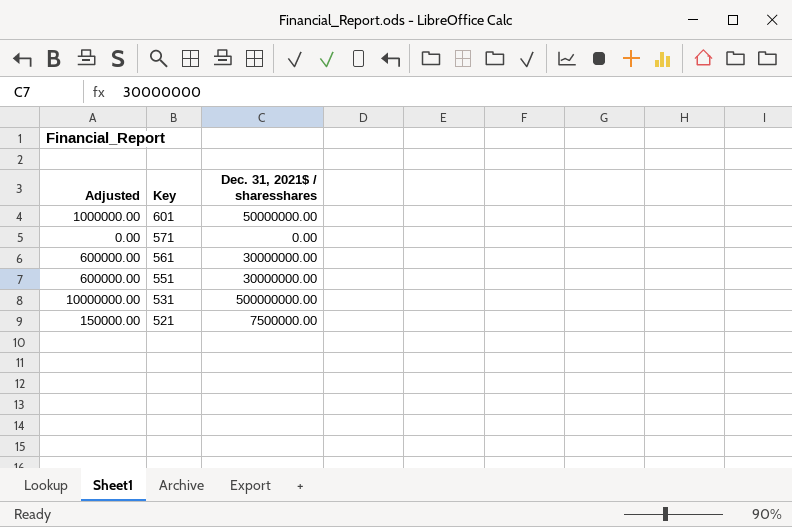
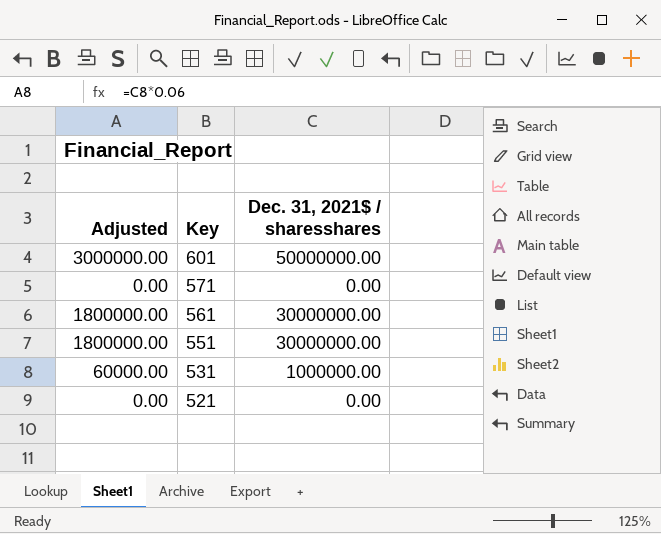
column Adjusted | formula: [Dec. 31, 2021$ / sharesshares] * 0.02 -> [Dec. 31, 2021$ / sharesshares] * 0.06
531 | Dec. 31, 2021$ / sharesshares: 500000000.00 -> 1000000.00
521 | Dec. 31, 2021$ / sharesshares: 7500000.00 -> 0.00

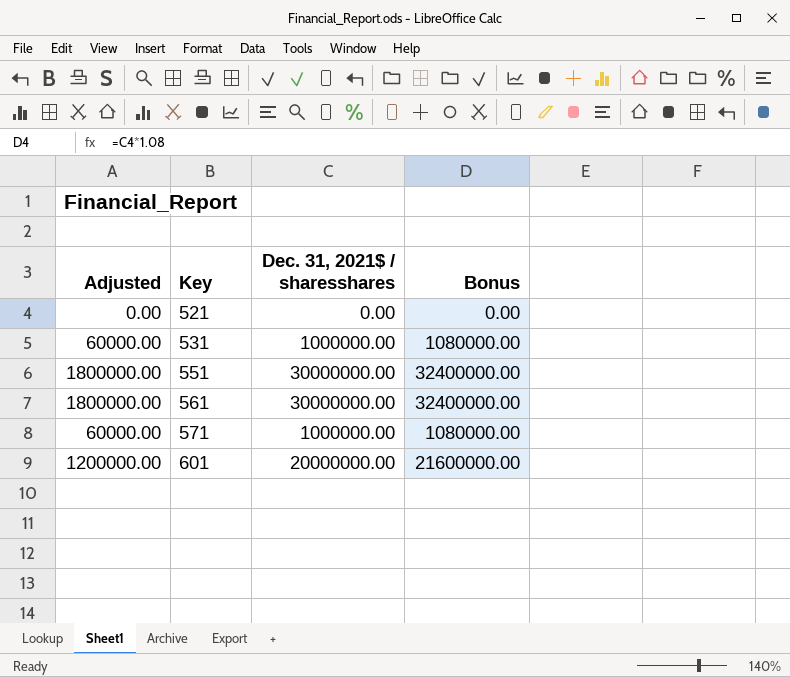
row order: Key descending -> Key ascending
column Bonus | formula: none -> [Dec. 31, 2021$ / sharesshares] * 1.08
571 | Adjusted: 0.00 -> 60000.00
571 | Dec. 31, 2021$ / sharesshares: 0.00 -> 1000000.00
601 | Adjusted: 3000000.00 -> 1200000.00
601 | Dec. 31, 2021$ / sharesshares: 50000000.00 -> 20000000.00

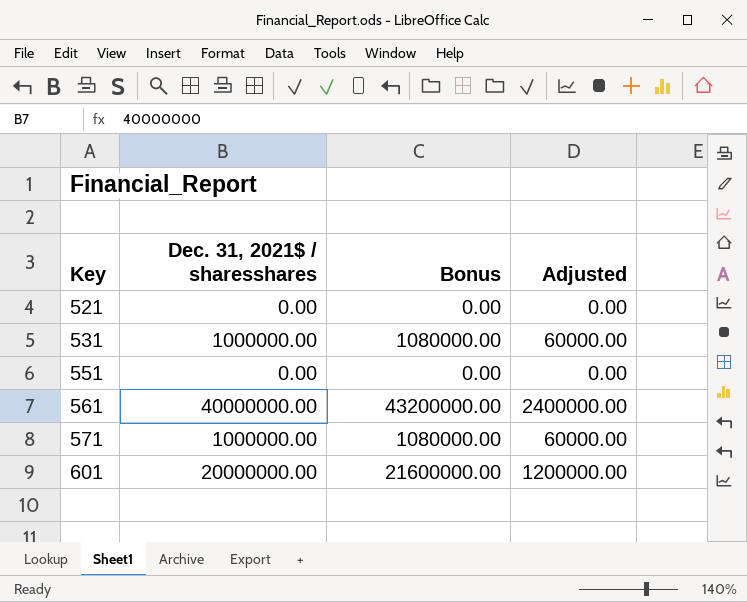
column Adjusted | position: 1 -> 4
551 | Dec. 31, 2021$ / sharesshares: 30000000.00 -> 0.00
551 | Bonus: 32400000.00 -> 0.00
551 | Adjusted: 1800000.00 -> 0.00
561 | Dec. 31, 2021$ / sharesshares: 30000000.00 -> 40000000.00
561 | Bonus: 32400000.00 -> 43200000.00
561 | Adjusted: 1800000.00 -> 2400000.00

